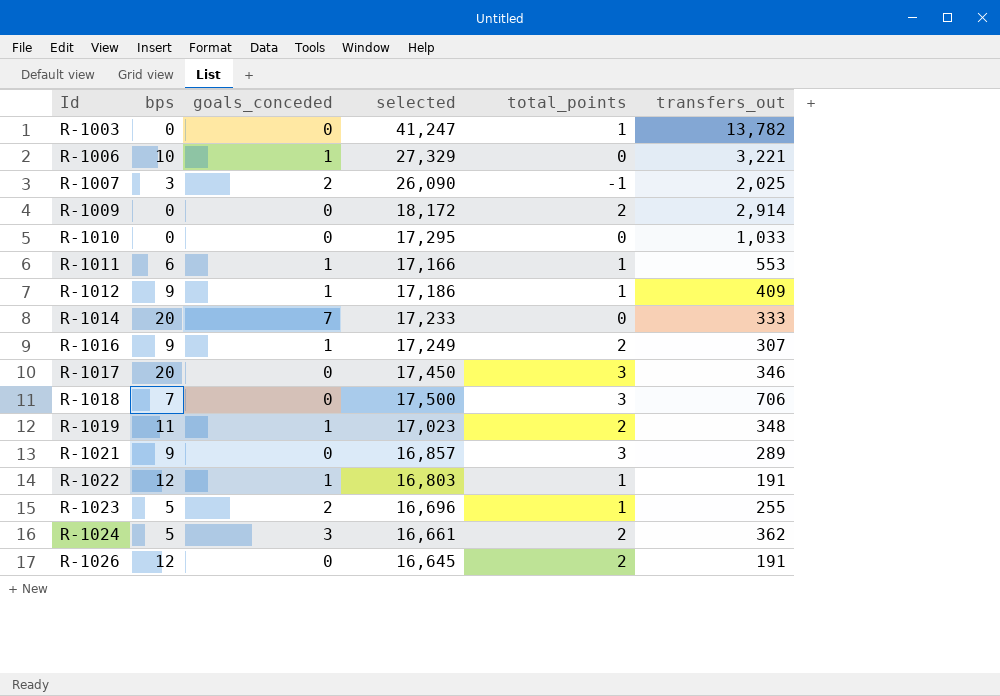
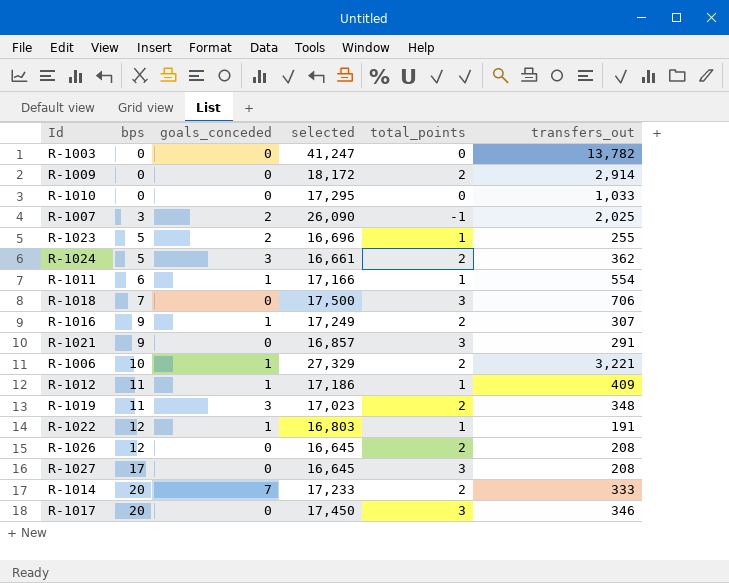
row order: Id ascending -> bps ascending
R-1003 | total_points: 1 -> 0
R-1011 | transfers_out: 553 -> 554
R-1021 | transfers_out: 289 -> 291
R-1006 | total_points: 0 -> 2
R-1012 | bps: 9 -> 11
R-1019 | goals_conceded: 1 -> 3
R-1026 | transfers_out: 191 -> 208
row R-1027: none -> 17 | 0 | 16,645 | 3 | 208
R-1014 | total_points: 0 -> 2

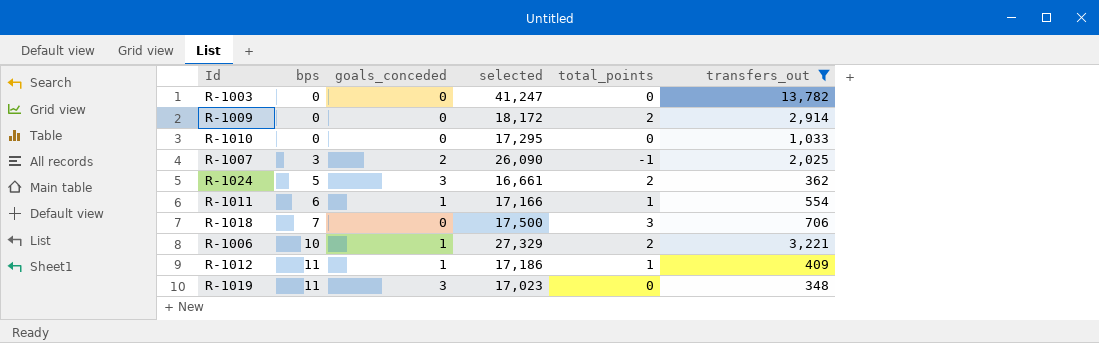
filter: none -> transfers_out >= 348
R-1019 | total_points: 2 -> 0

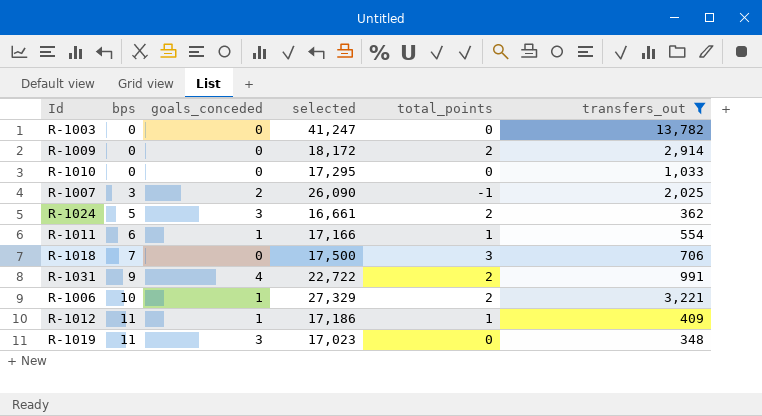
row R-1031: none -> 9 | 4 | 22,722 | 2 | 991

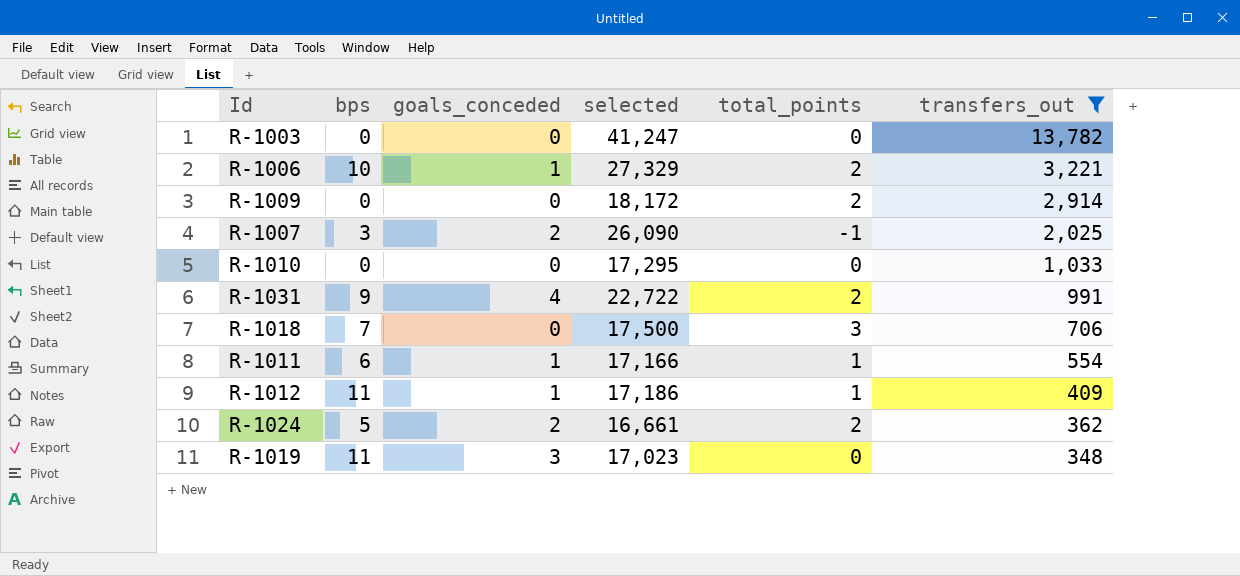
row order: bps ascending -> transfers_out descending
R-1024 | goals_conceded: 3 -> 2

